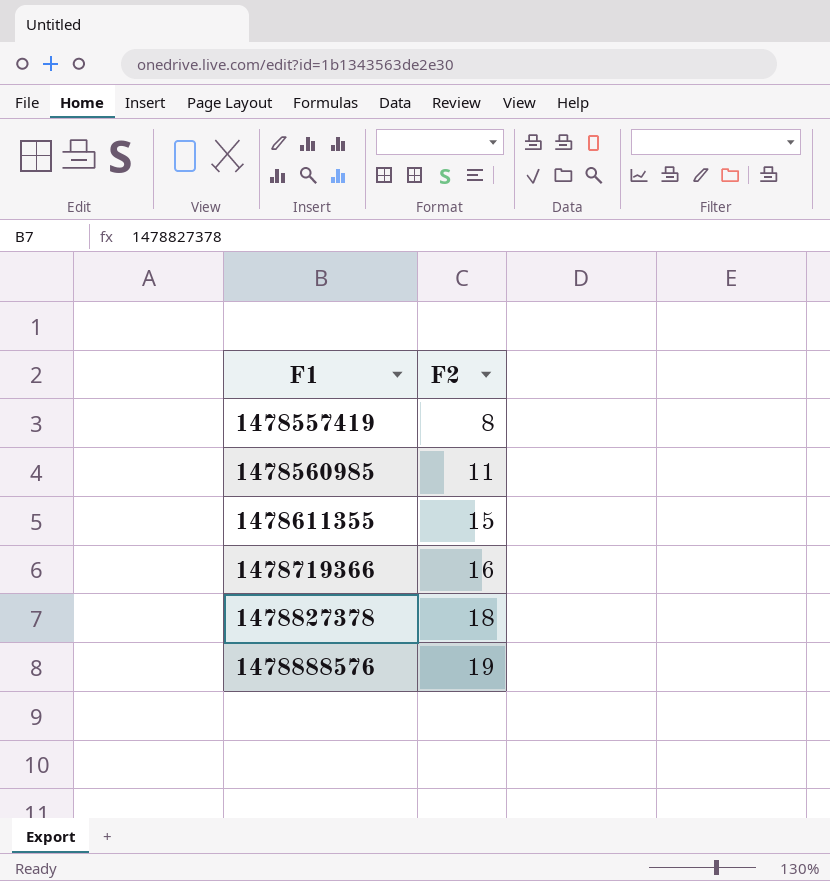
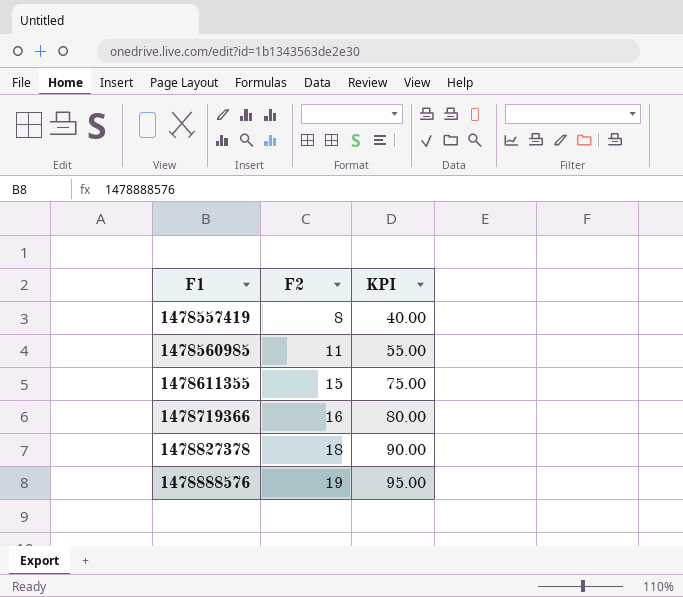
column KPI | formula: none -> [F2] * 5

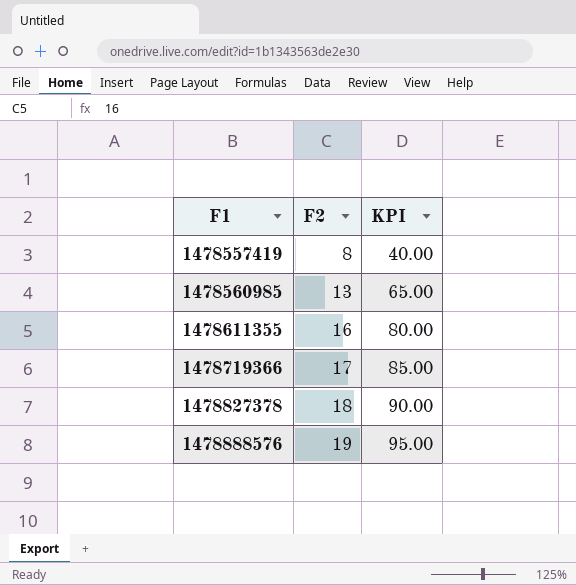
1478560985 | F2: 11 -> 13
1478560985 | KPI: 55.00 -> 65.00
1478611355 | F2: 15 -> 16
1478611355 | KPI: 75.00 -> 80.00
1478719366 | F2: 16 -> 17
1478719366 | KPI: 80.00 -> 85.00

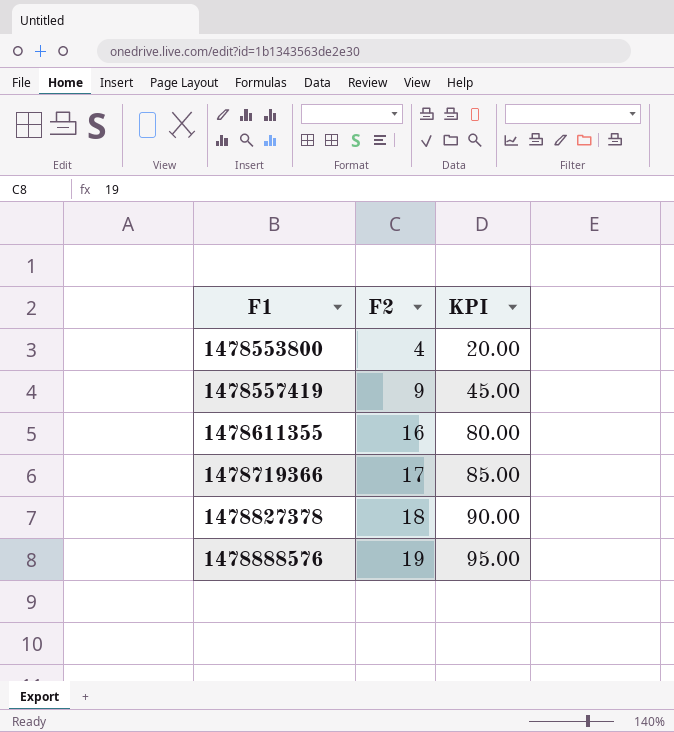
row 1478560985: 13 | 65.00 -> none
row 1478553800: none -> 4 | 20.00
1478557419 | F2: 8 -> 9
1478557419 | KPI: 40.00 -> 45.00

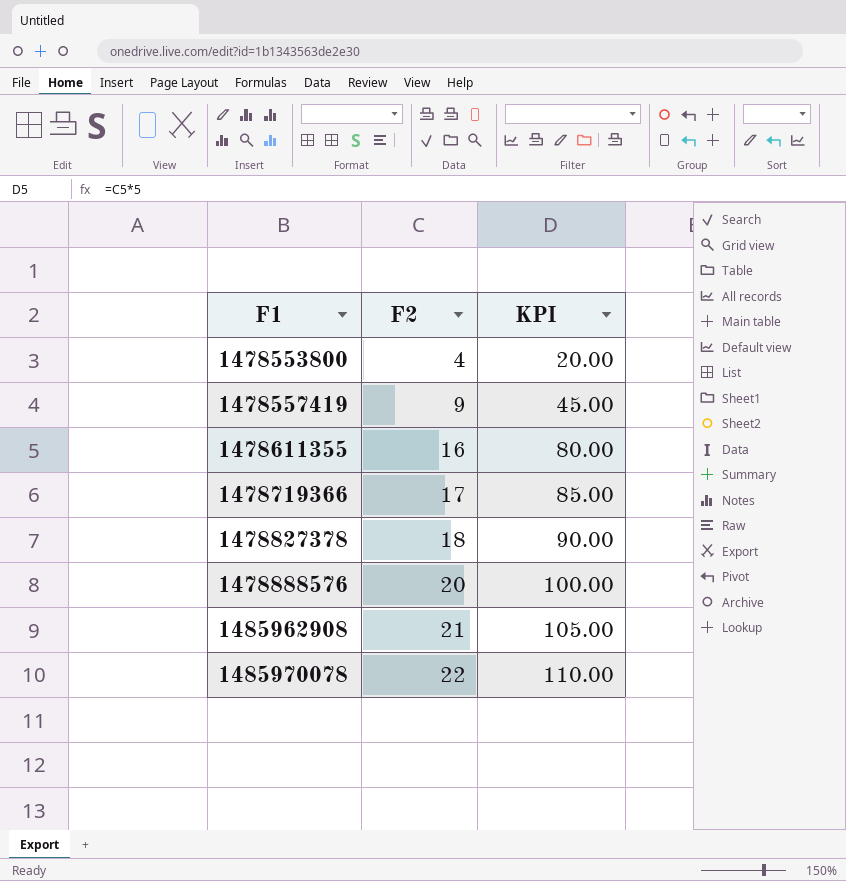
1478888576 | F2: 19 -> 20
1478888576 | KPI: 95.00 -> 100.00
row 1485962908: none -> 21 | 105.00
row 1485970078: none -> 22 | 110.00

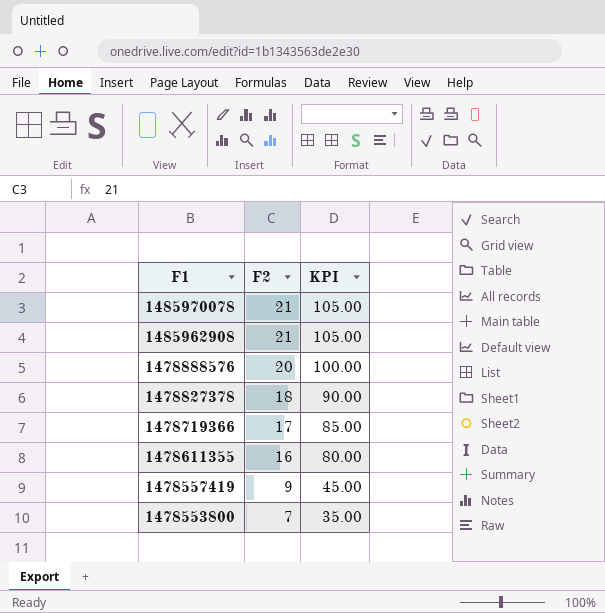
row order: F1 ascending -> F1 descending
1485970078 | F2: 22 -> 21
1485970078 | KPI: 110.00 -> 105.00
1478553800 | F2: 4 -> 7
1478553800 | KPI: 20.00 -> 35.00

